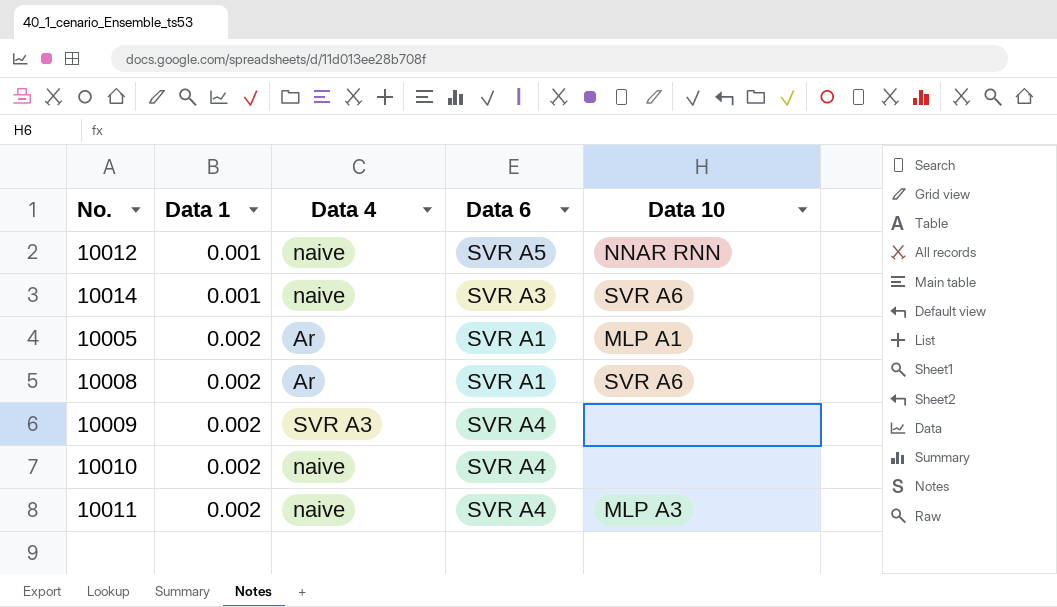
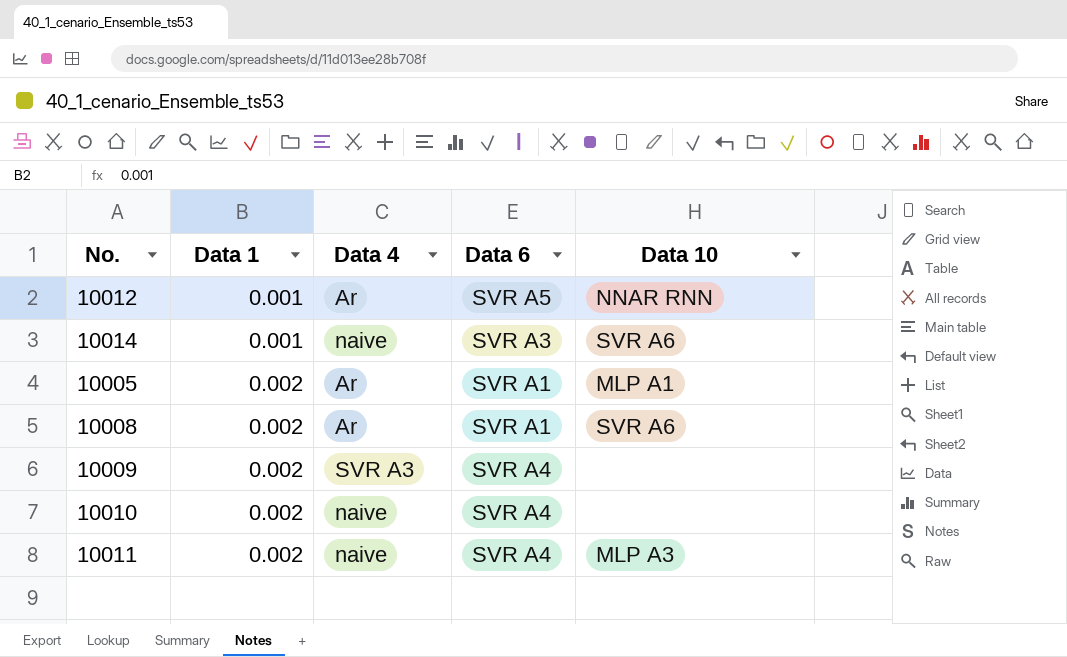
10012 | Data 4: naive -> Ar

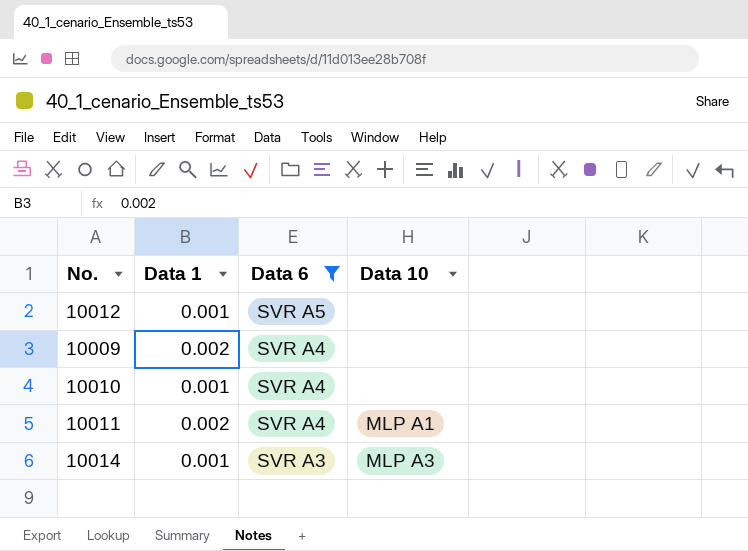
filter: none -> Data 6 != SVR A1
row order: Data 1 ascending -> Data 6 descending
column Data 4 | position: 3 -> none
10012 | Data 10: NNAR RNN -> none
10010 | Data 1: 0.002 -> 0.001
10011 | Data 10: MLP A3 -> MLP A1
10014 | Data 10: SVR A6 -> MLP A3

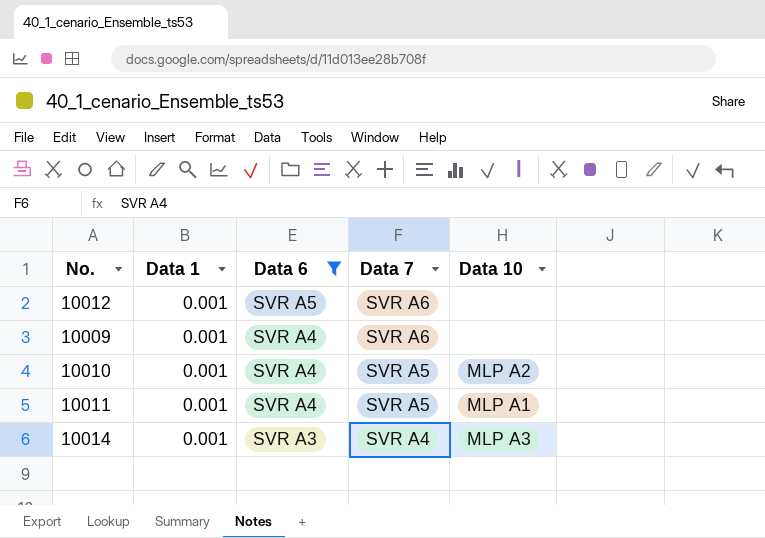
column Data 7 | position: none -> 4
10009 | Data 1: 0.002 -> 0.001
10010 | Data 10: none -> MLP A2
10011 | Data 1: 0.002 -> 0.001

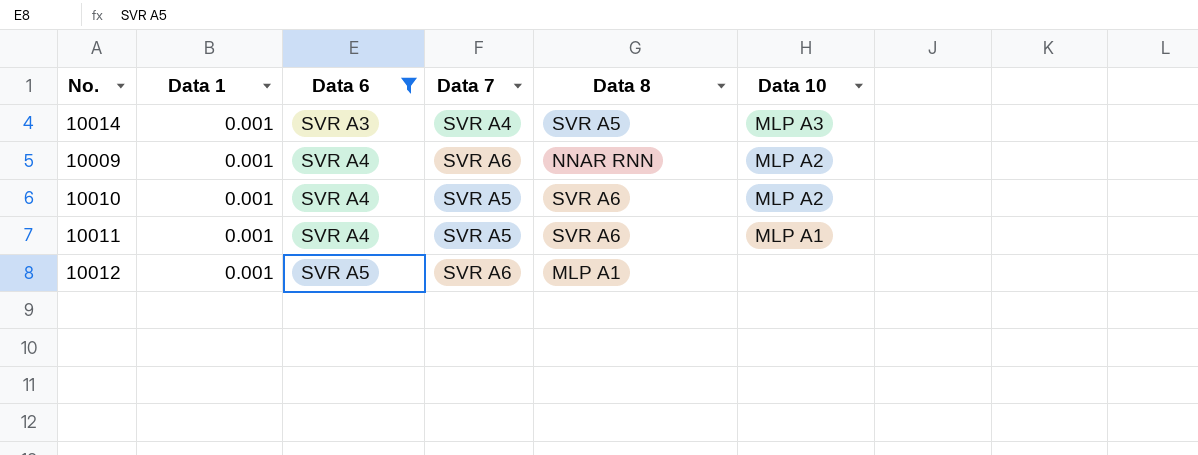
row order: Data 6 descending -> Data 6 ascending
column Data 8 | position: none -> 5
10009 | Data 10: none -> MLP A2

